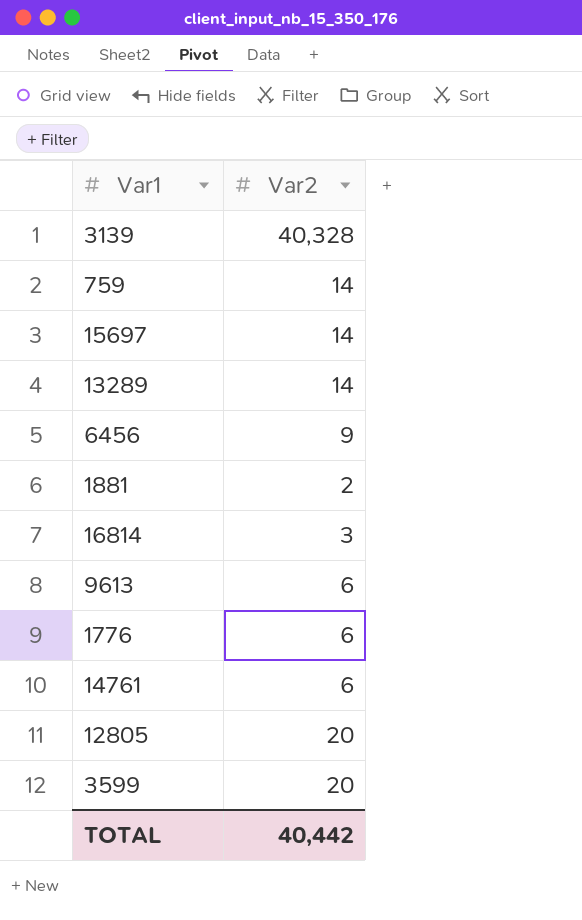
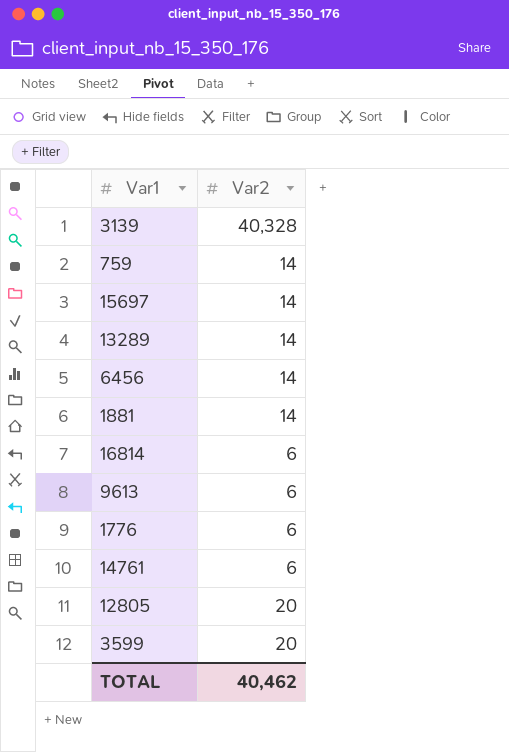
6456 | Var2: 9 -> 14
1881 | Var2: 2 -> 14
16814 | Var2: 3 -> 6
TOTAL | Var2: 40,442 -> 40,462

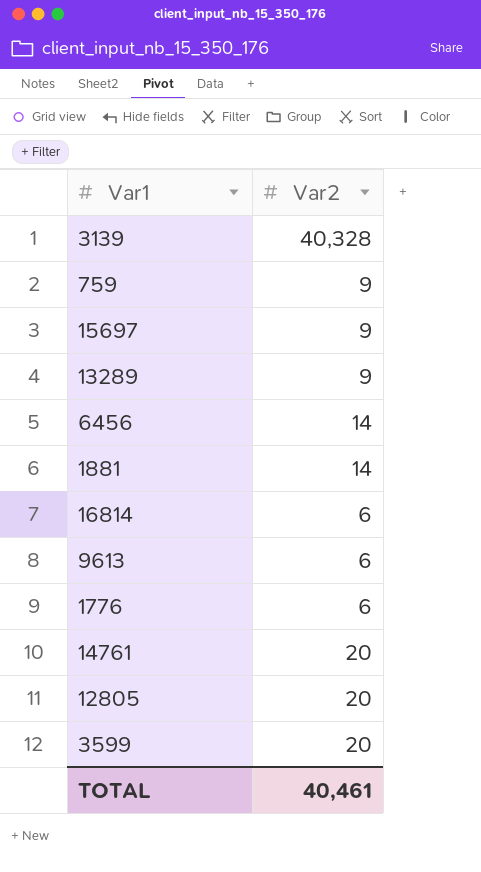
759 | Var2: 14 -> 9
15697 | Var2: 14 -> 9
13289 | Var2: 14 -> 9
14761 | Var2: 6 -> 20
TOTAL | Var2: 40,462 -> 40,461

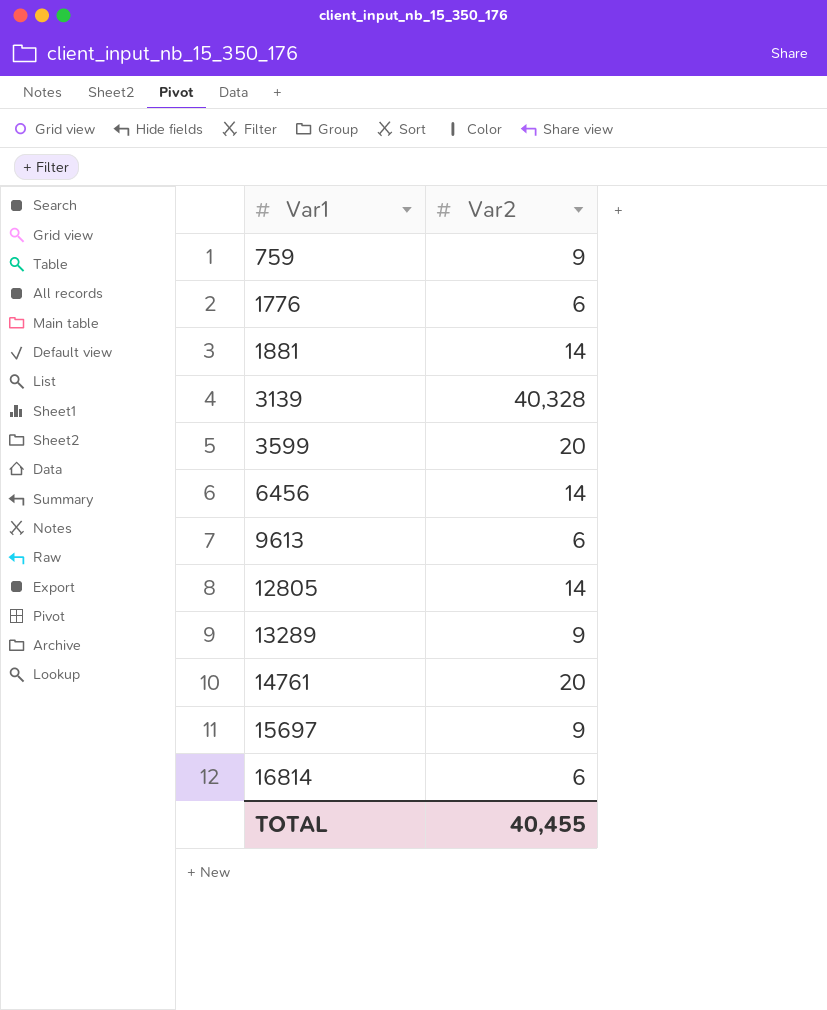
row order: none -> Var1 ascending
12805 | Var2: 20 -> 14
TOTAL | Var2: 40,461 -> 40,455

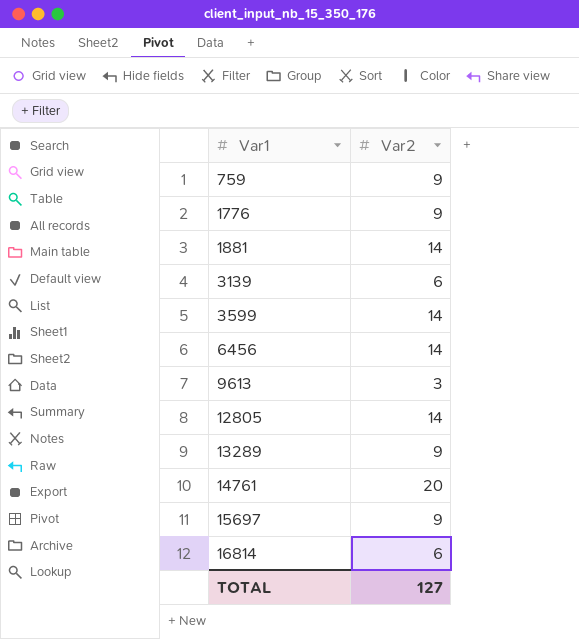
1776 | Var2: 6 -> 9
3139 | Var2: 40,328 -> 6
3599 | Var2: 20 -> 14
9613 | Var2: 6 -> 3
TOTAL | Var2: 40,455 -> 127

